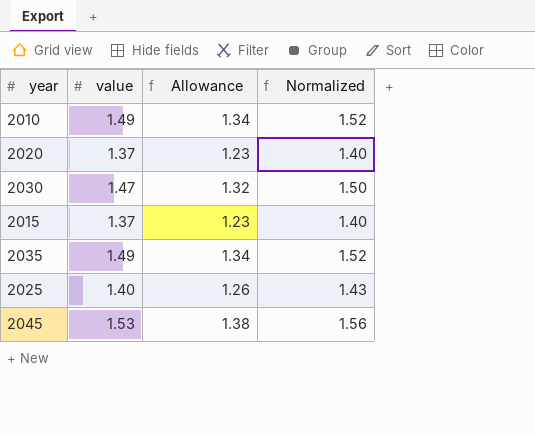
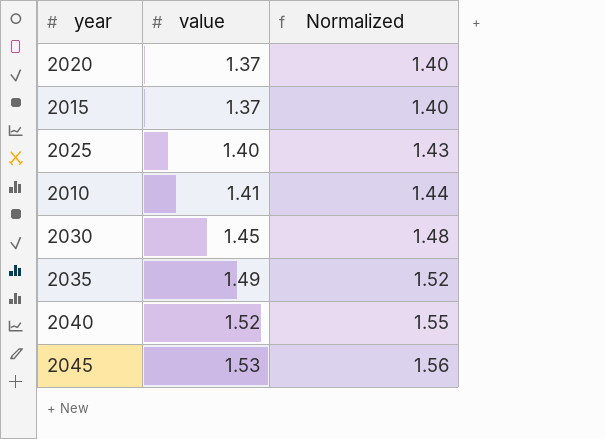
row order: none -> value ascending
column Allowance | formula: [value] * 0.9 -> none
2010 | value: 1.49 -> 1.41
2010 | Normalized: 1.52 -> 1.44
2030 | value: 1.47 -> 1.45
2030 | Normalized: 1.50 -> 1.48
row 2040: none -> 1.52 | 1.55

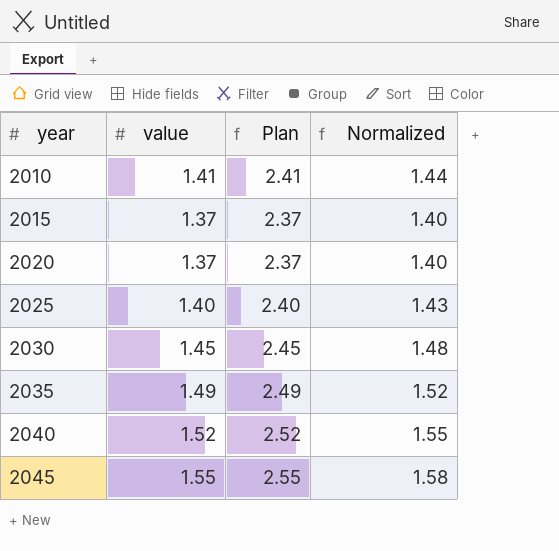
row order: value ascending -> year ascending
column Plan | formula: none -> [value] + 1
2045 | value: 1.53 -> 1.55
2045 | Normalized: 1.56 -> 1.58

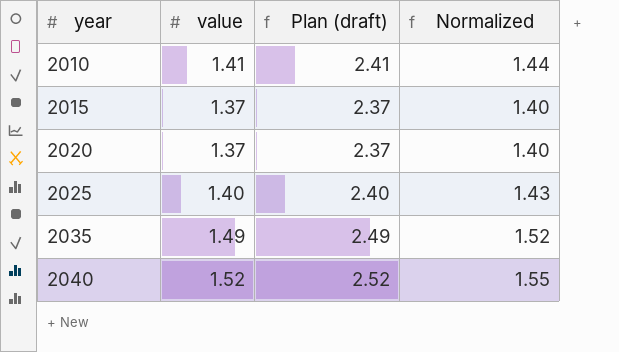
column name: Plan -> Plan (draft)
row 2030: 1.45 | 2.45 | 1.48 -> none
row 2045: 1.55 | 2.55 | 1.58 -> none

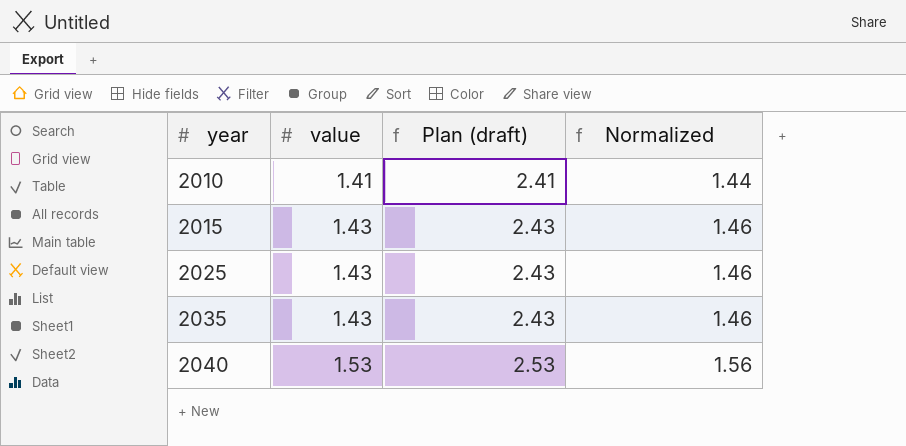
row 2020: 1.37 | 2.37 | 1.40 -> none
2015 | value: 1.37 -> 1.43
2015 | Plan (draft): 2.37 -> 2.43
2015 | Normalized: 1.40 -> 1.46
2025 | value: 1.40 -> 1.43
2025 | Plan (draft): 2.40 -> 2.43
2025 | Normalized: 1.43 -> 1.46
2035 | value: 1.49 -> 1.43
2035 | Plan (draft): 2.49 -> 2.43
2035 | Normalized: 1.52 -> 1.46
2040 | value: 1.52 -> 1.53
2040 | Plan (draft): 2.52 -> 2.53
2040 | Normalized: 1.55 -> 1.56

